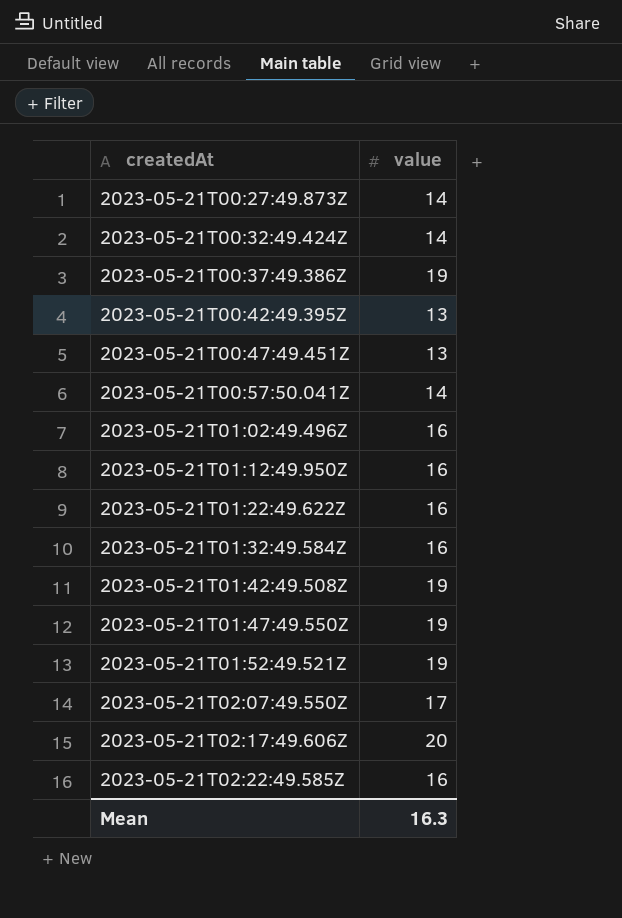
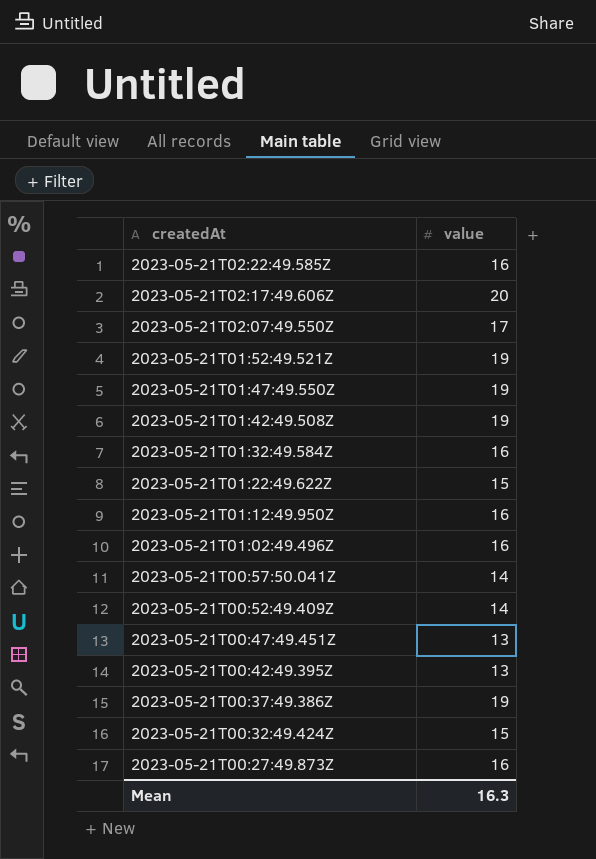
row order: createdAt ascending -> createdAt descending
2023-05-21T01:22:49.622Z | value: 16 -> 15
row 2023-05-21T00:52:49.409Z: none -> 14
2023-05-21T00:32:49.424Z | value: 14 -> 15
2023-05-21T00:27:49.873Z | value: 14 -> 16

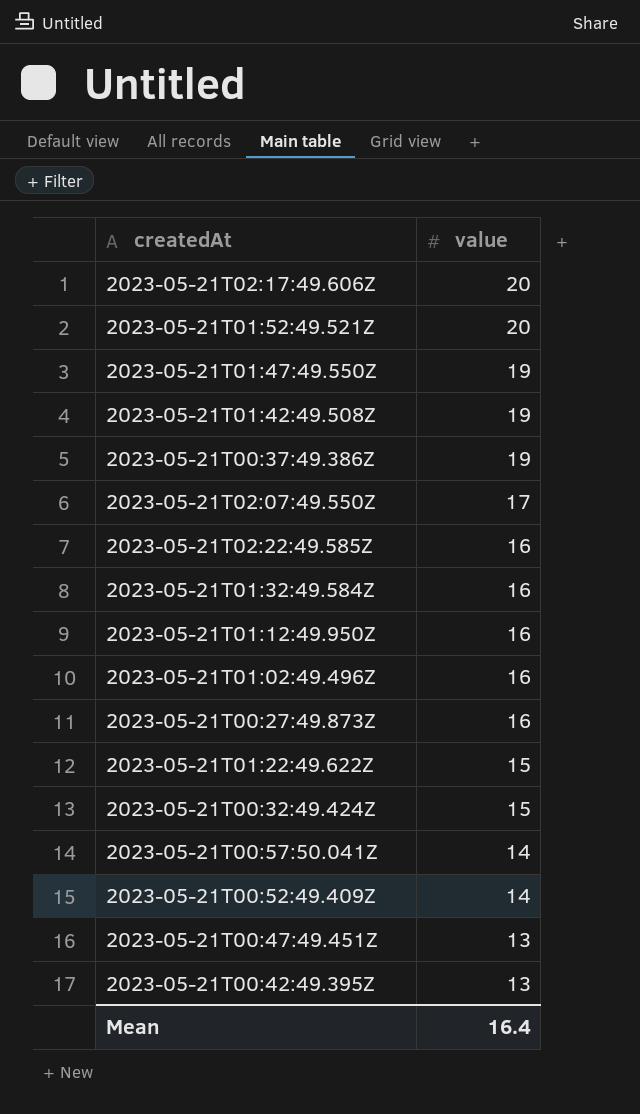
row order: createdAt descending -> value descending
2023-05-21T01:52:49.521Z | value: 19 -> 20
Mean | value: 16.3 -> 16.4

